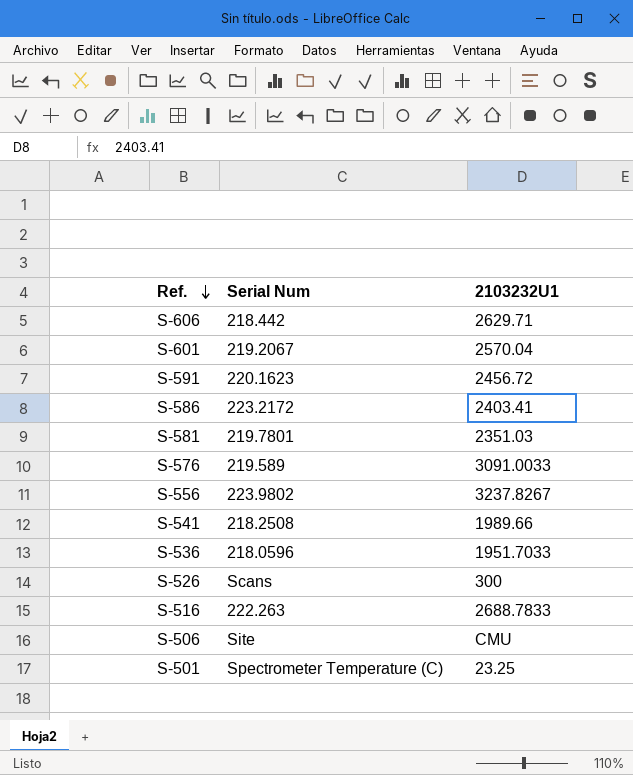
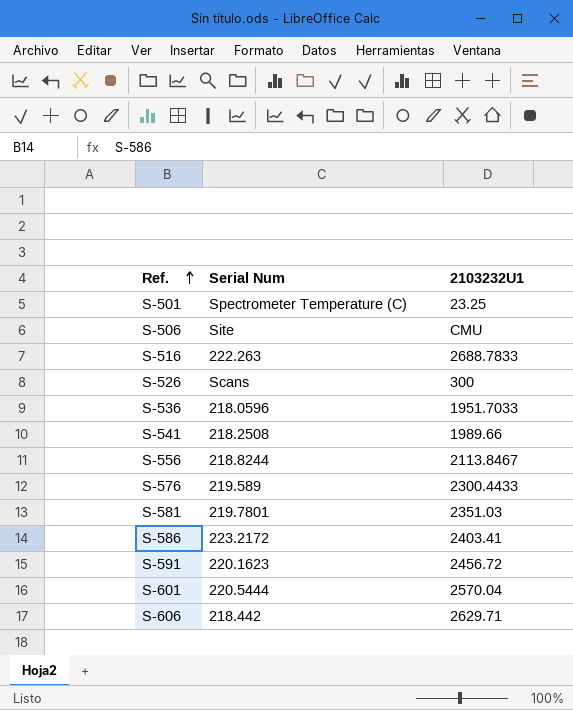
row order: Ref. descending -> Ref. ascending
S-556 | Serial Num: 223.9802 -> 218.8244
S-556 | 2103232U1: 3237.8267 -> 2113.8467
S-576 | 2103232U1: 3091.0033 -> 2300.4433
S-601 | Serial Num: 219.2067 -> 220.5444

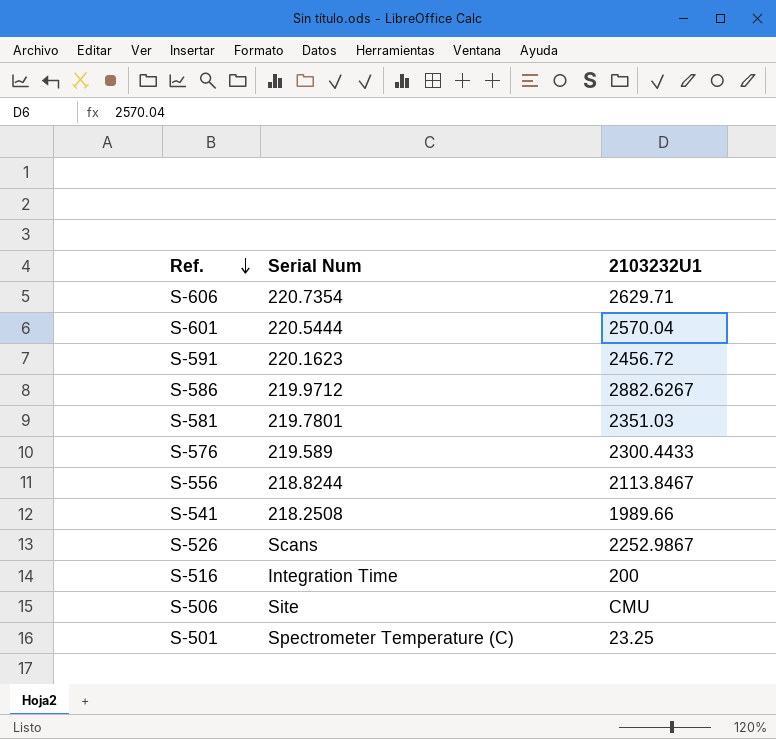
row order: Ref. ascending -> Ref. descending
row S-536: 218.0596 | 1951.7033 -> none
S-606 | Serial Num: 218.442 -> 220.7354
S-586 | Serial Num: 223.2172 -> 219.9712
S-586 | 2103232U1: 2403.41 -> 2882.6267
S-526 | 2103232U1: 300 -> 2252.9867
S-516 | Serial Num: 222.263 -> Integration Time
S-516 | 2103232U1: 2688.7833 -> 200

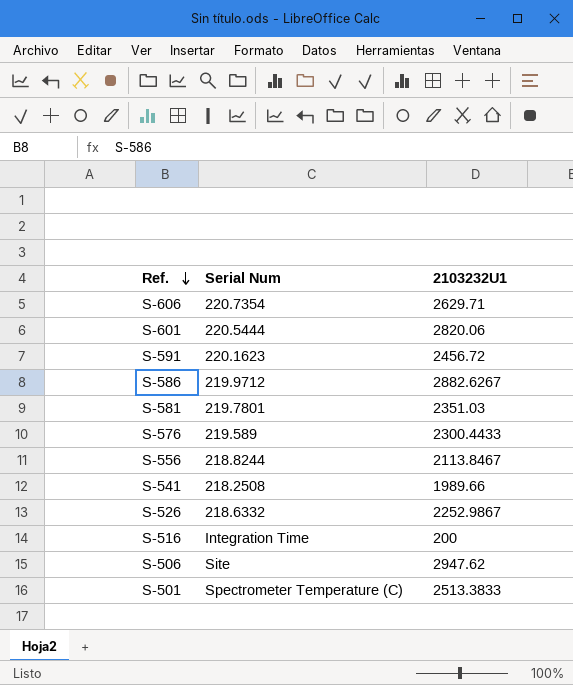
S-601 | 2103232U1: 2570.04 -> 2820.06
S-526 | Serial Num: Scans -> 218.6332
S-506 | 2103232U1: CMU -> 2947.62
S-501 | 2103232U1: 23.25 -> 2513.3833

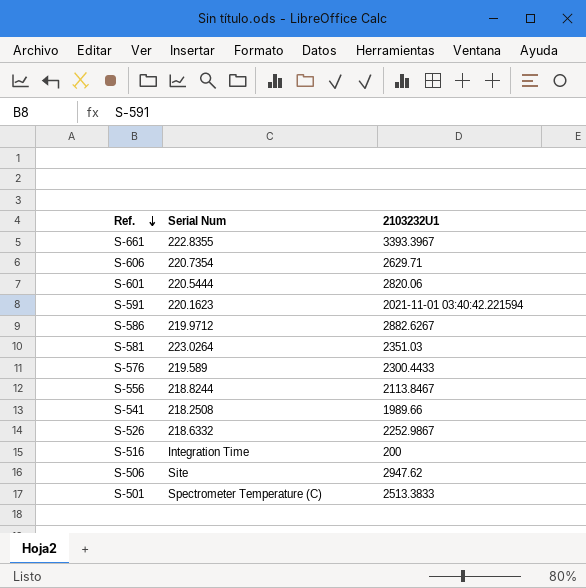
row S-661: none -> 222.8355 | 3393.3967
S-591 | 2103232U1: 2456.72 -> 2021-11-01 03:40:42.221594
S-581 | Serial Num: 219.7801 -> 223.0264

